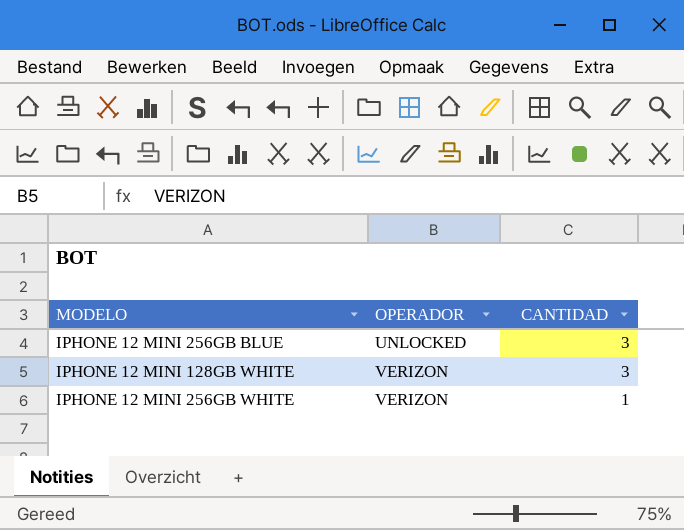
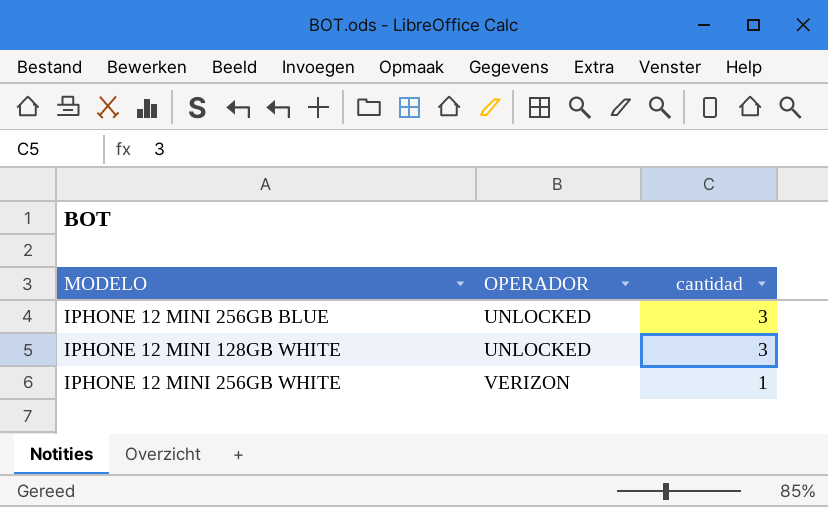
column name: CANTIDAD -> cantidad
IPHONE 12 MINI 128GB WHITE | OPERADOR: VERIZON -> UNLOCKED

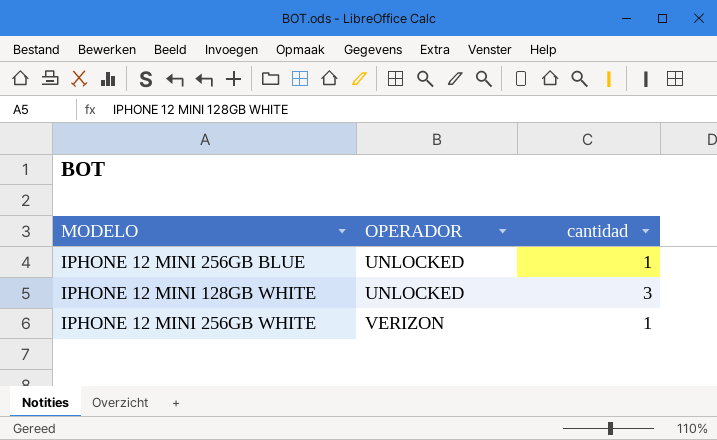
IPHONE 12 MINI 256GB BLUE | cantidad: 3 -> 1

